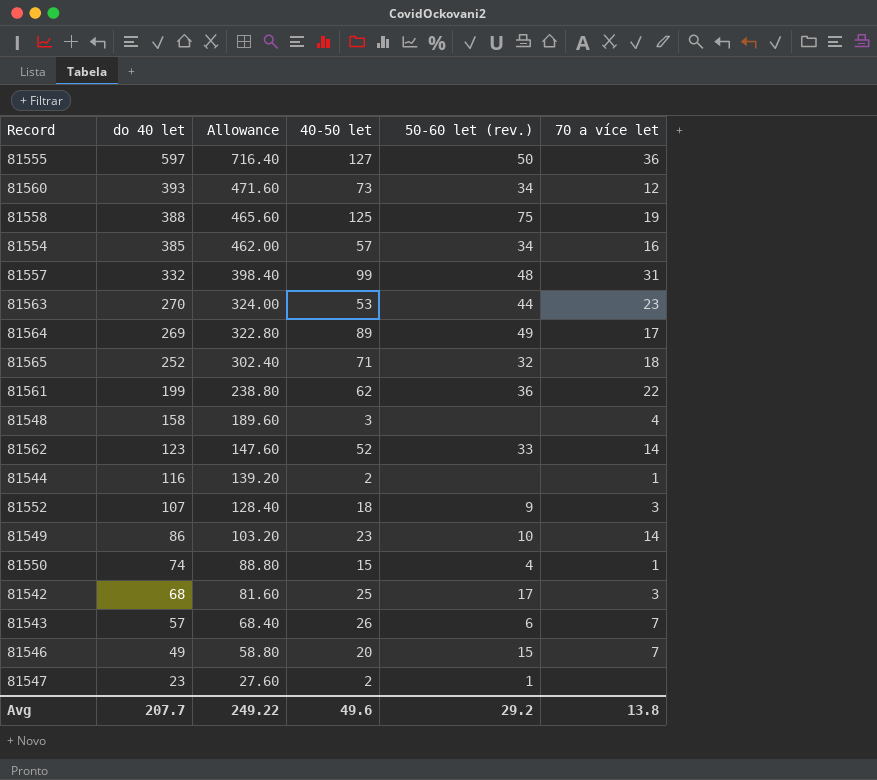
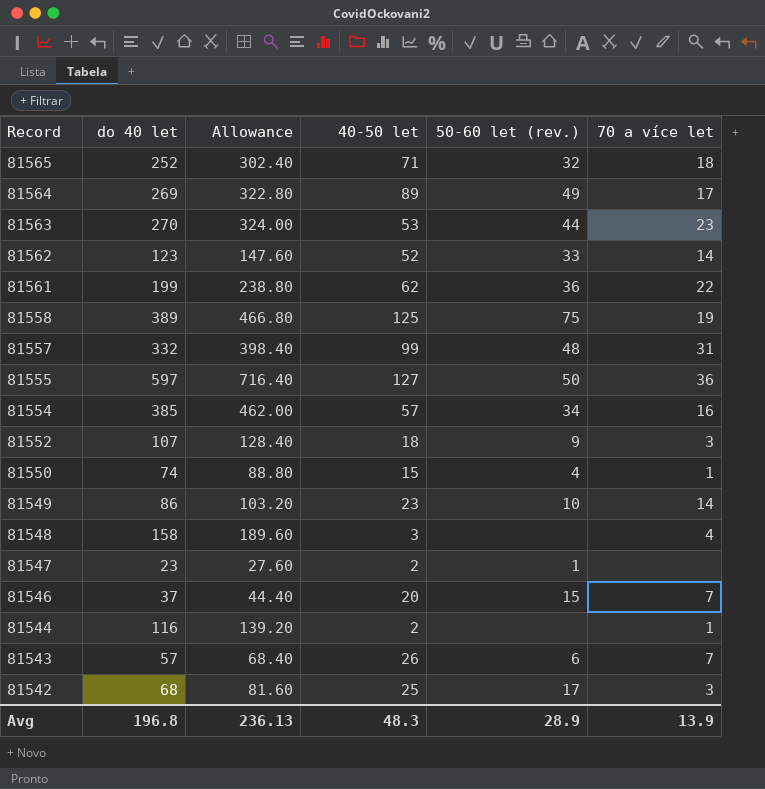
row order: do 40 let descending -> Record descending
row 81560: 393 | 471.60 | 73 | 34 | 12 -> none
81558 | do 40 let: 388 -> 389
81558 | Allowance: 465.60 -> 466.80
81546 | do 40 let: 49 -> 37
81546 | Allowance: 58.80 -> 44.40
Avg | do 40 let: 207.7 -> 196.8
Avg | Allowance: 249.22 -> 236.13
Avg | 40-50 let: 49.6 -> 48.3
Avg | 50-60 let (rev.): 29.2 -> 28.9
Avg | 70 a více let: 13.8 -> 13.9

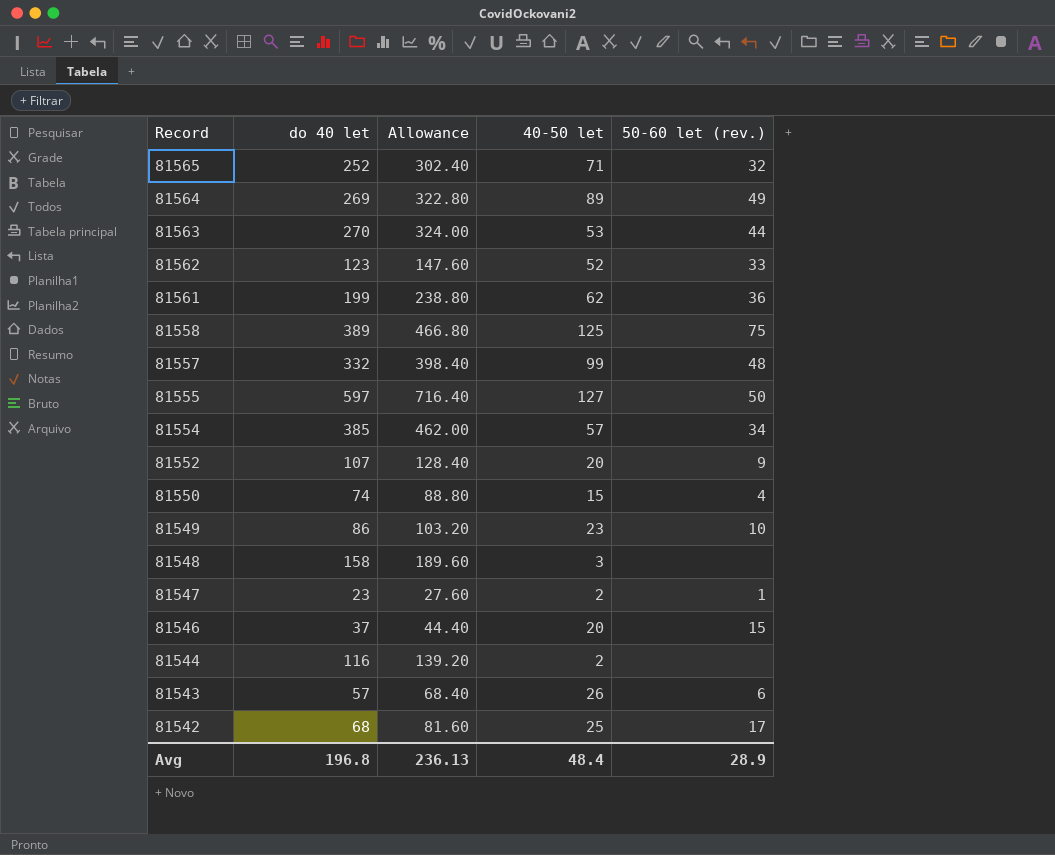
column 70 a více let | position: 6 -> none
81552 | 40-50 let: 18 -> 20
Avg | 40-50 let: 48.3 -> 48.4

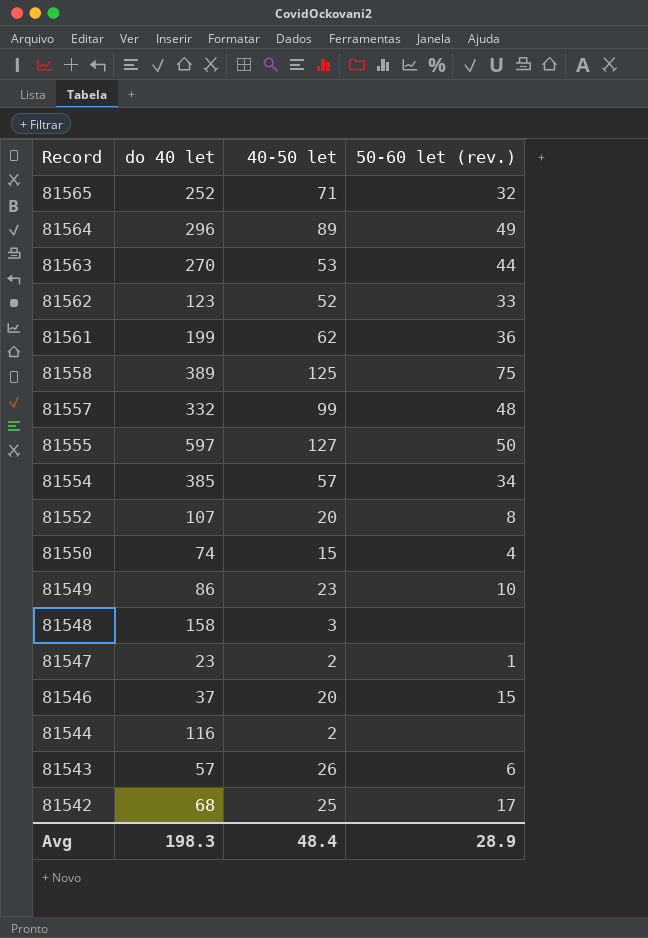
column Allowance | formula: [do 40 let] * 1.2 -> none
81564 | do 40 let: 269 -> 296
81552 | 50-60 let (rev.): 9 -> 8
Avg | do 40 let: 196.8 -> 198.3

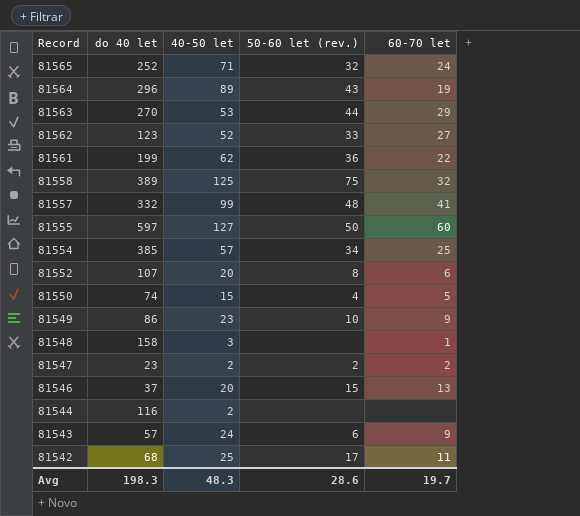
column 60-70 let | position: none -> 5
81564 | 50-60 let (rev.): 49 -> 43
81547 | 50-60 let (rev.): 1 -> 2
81543 | 40-50 let: 26 -> 24
Avg | 40-50 let: 48.4 -> 48.3
Avg | 50-60 let (rev.): 28.9 -> 28.6

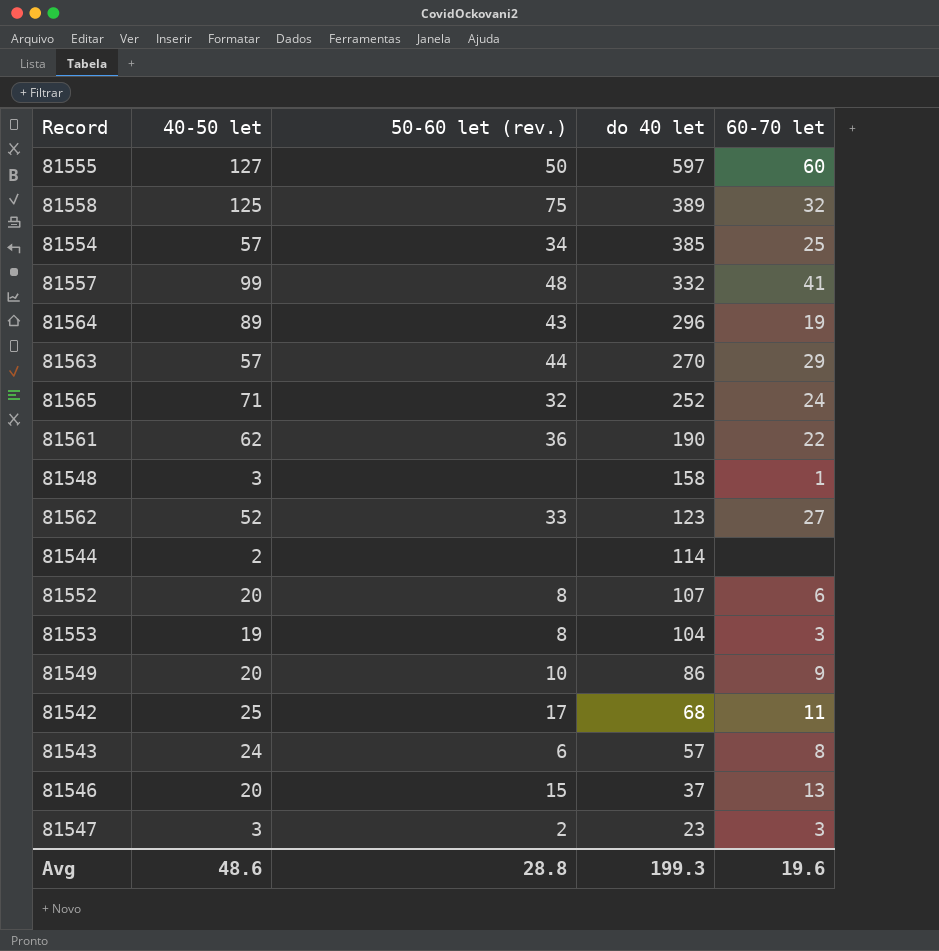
row order: Record descending -> do 40 let descending
column do 40 let | position: 2 -> 4
row 81550: 74 | 15 | 4 | 5 -> none
81563 | 40-50 let: 53 -> 57
81561 | do 40 let: 199 -> 190
81544 | do 40 let: 116 -> 114
row 81553: none -> 19 | 8 | 104 | 3
81549 | 40-50 let: 23 -> 20
81543 | 60-70 let: 9 -> 8
81547 | 40-50 let: 2 -> 3
81547 | 60-70 let: 2 -> 3
Avg | 40-50 let: 48.3 -> 48.6
Avg | 50-60 let (rev.): 28.6 -> 28.8
Avg | do 40 let: 198.3 -> 199.3
Avg | 60-70 let: 19.7 -> 19.6

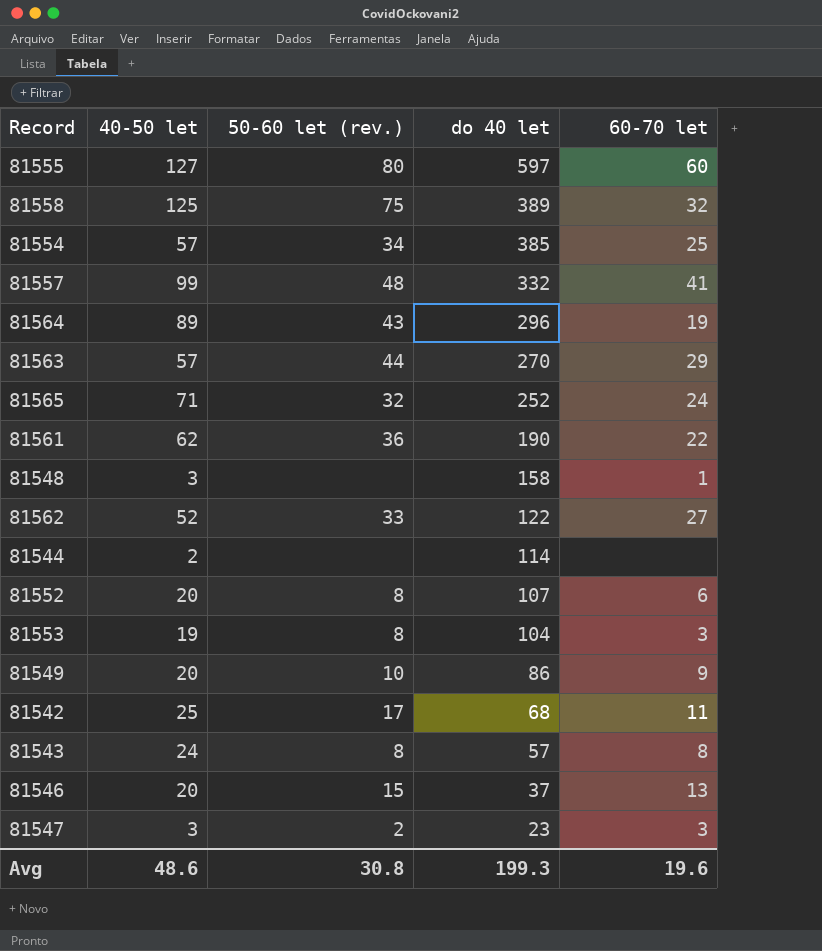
81555 | 50-60 let (rev.): 50 -> 80
81562 | do 40 let: 123 -> 122
81543 | 50-60 let (rev.): 6 -> 8
Avg | 50-60 let (rev.): 28.8 -> 30.8

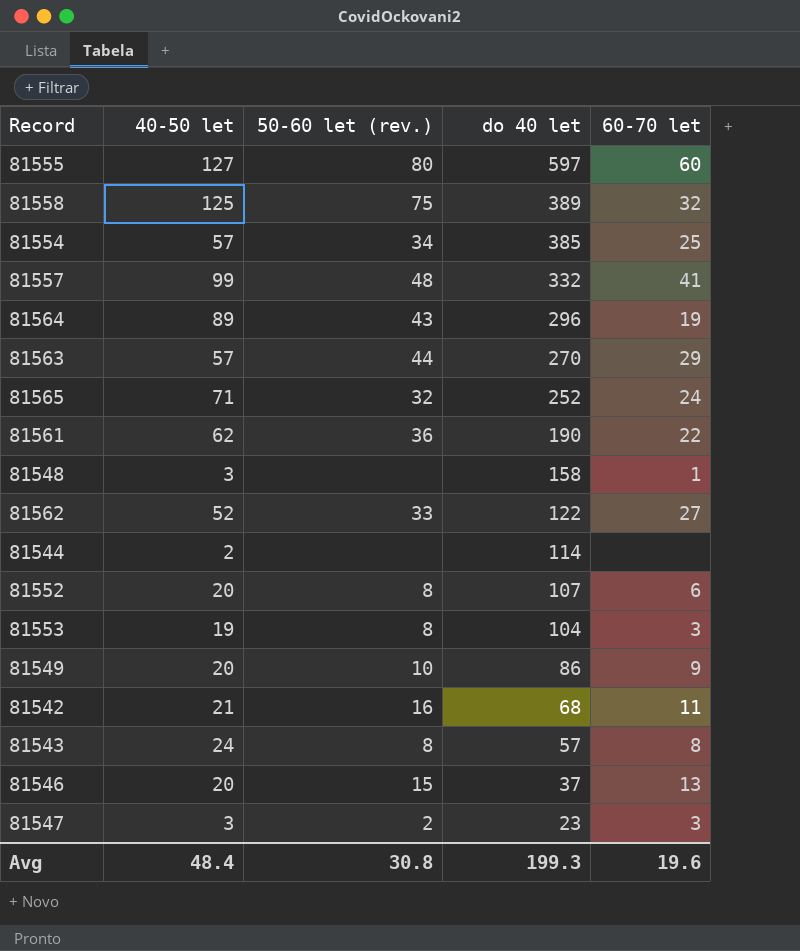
81542 | 40-50 let: 25 -> 21
81542 | 50-60 let (rev.): 17 -> 16
Avg | 40-50 let: 48.6 -> 48.4

